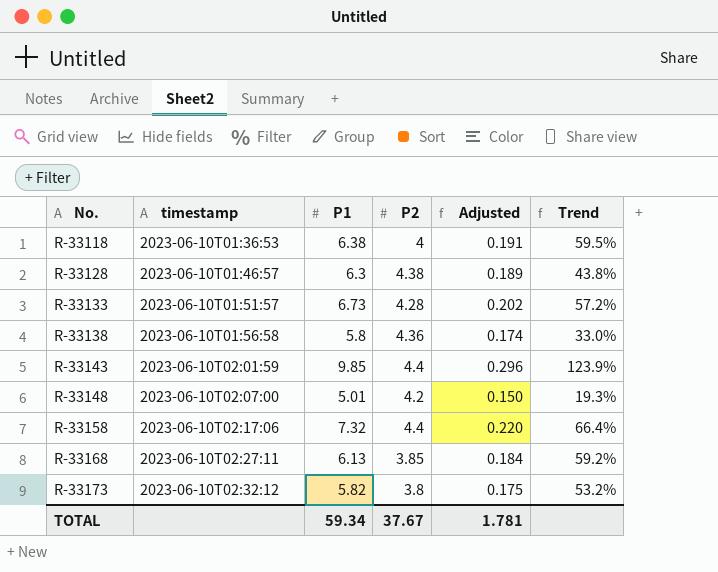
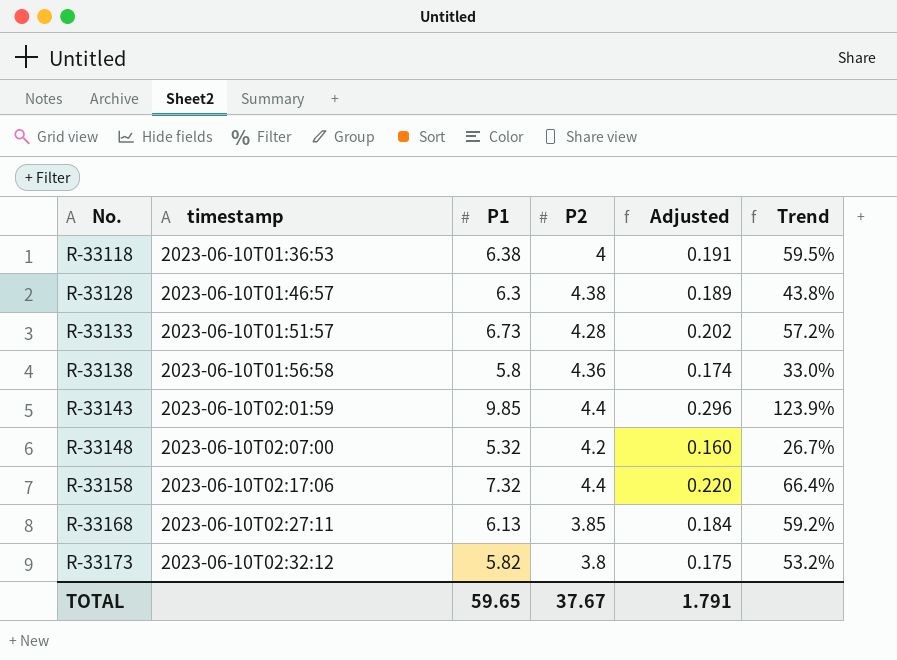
R-33148 | P1: 5.01 -> 5.32
R-33148 | Adjusted: 0.150 -> 0.160
R-33148 | Trend: 19.3% -> 26.7%
TOTAL | P1: 59.34 -> 59.65
TOTAL | Adjusted: 1.781 -> 1.791

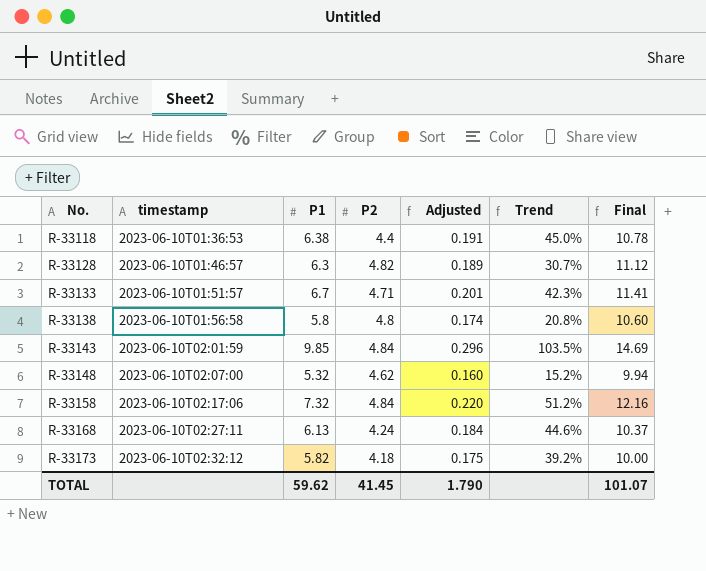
column Final | formula: none -> [P1] + [P2]
R-33118 | P2: 4 -> 4.4
R-33118 | Trend: 59.5% -> 45.0%
R-33128 | P2: 4.38 -> 4.82
R-33128 | Trend: 43.8% -> 30.7%
R-33133 | P1: 6.73 -> 6.7
R-33133 | P2: 4.28 -> 4.71
R-33133 | Adjusted: 0.202 -> 0.201
R-33133 | Trend: 57.2% -> 42.3%
R-33138 | P2: 4.36 -> 4.8
R-33138 | Trend: 33.0% -> 20.8%
R-33143 | P2: 4.4 -> 4.84
R-33143 | Trend: 123.9% -> 103.5%
R-33148 | P2: 4.2 -> 4.62
R-33148 | Trend: 26.7% -> 15.2%
R-33158 | P2: 4.4 -> 4.84
R-33158 | Trend: 66.4% -> 51.2%
R-33168 | P2: 3.85 -> 4.24
R-33168 | Trend: 59.2% -> 44.6%
R-33173 | P2: 3.8 -> 4.18
R-33173 | Trend: 53.2% -> 39.2%
TOTAL | P1: 59.65 -> 59.62
TOTAL | P2: 37.67 -> 41.45
TOTAL | Adjusted: 1.791 -> 1.790

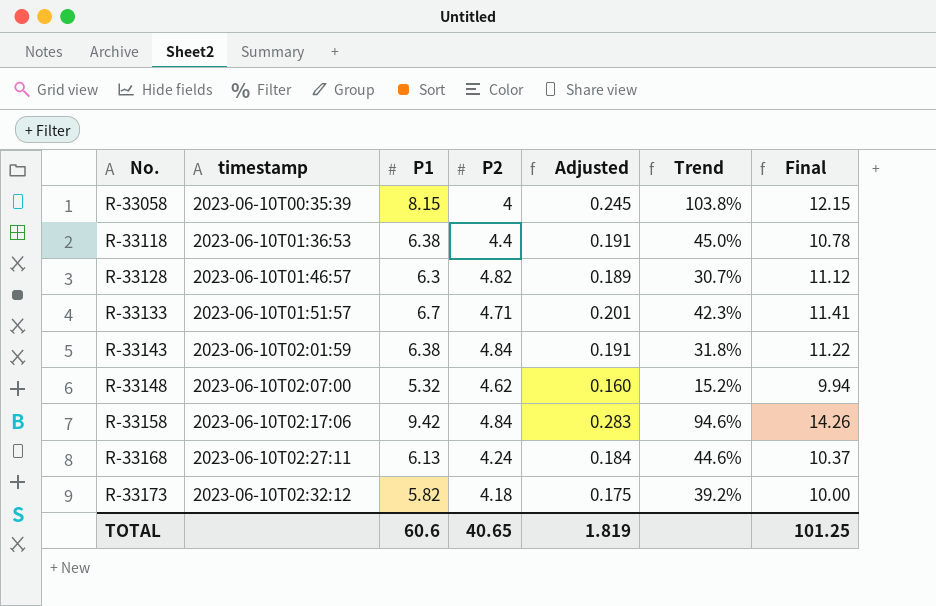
row R-33138: 2023-06-10T01:56:58 | 5.8 | 4.8 | 0.174 | 20.8% | 10.60 -> none
row R-33058: none -> 2023-06-10T00:35:39 | 8.15 | 4 | 0.245 | 103.8% | 12.15
R-33143 | P1: 9.85 -> 6.38
R-33143 | Adjusted: 0.296 -> 0.191
R-33143 | Trend: 103.5% -> 31.8%
R-33143 | Final: 14.69 -> 11.22
R-33158 | P1: 7.32 -> 9.42
R-33158 | Adjusted: 0.220 -> 0.283
R-33158 | Trend: 51.2% -> 94.6%
R-33158 | Final: 12.16 -> 14.26
TOTAL | P1: 59.62 -> 60.6
TOTAL | P2: 41.45 -> 40.65
TOTAL | Adjusted: 1.790 -> 1.819
TOTAL | Final: 101.07 -> 101.25

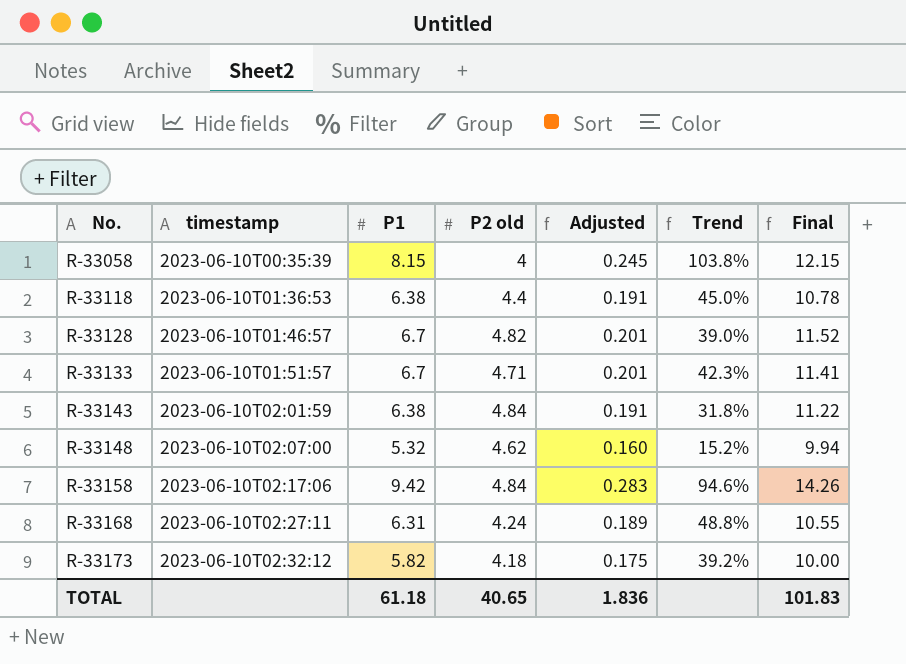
column name: P2 -> P2 old
R-33128 | P1: 6.3 -> 6.7
R-33128 | Adjusted: 0.189 -> 0.201
R-33128 | Trend: 30.7% -> 39.0%
R-33128 | Final: 11.12 -> 11.52
R-33168 | P1: 6.13 -> 6.31
R-33168 | Adjusted: 0.184 -> 0.189
R-33168 | Trend: 44.6% -> 48.8%
R-33168 | Final: 10.37 -> 10.55
TOTAL | P1: 60.6 -> 61.18
TOTAL | Adjusted: 1.819 -> 1.836
TOTAL | Final: 101.25 -> 101.83

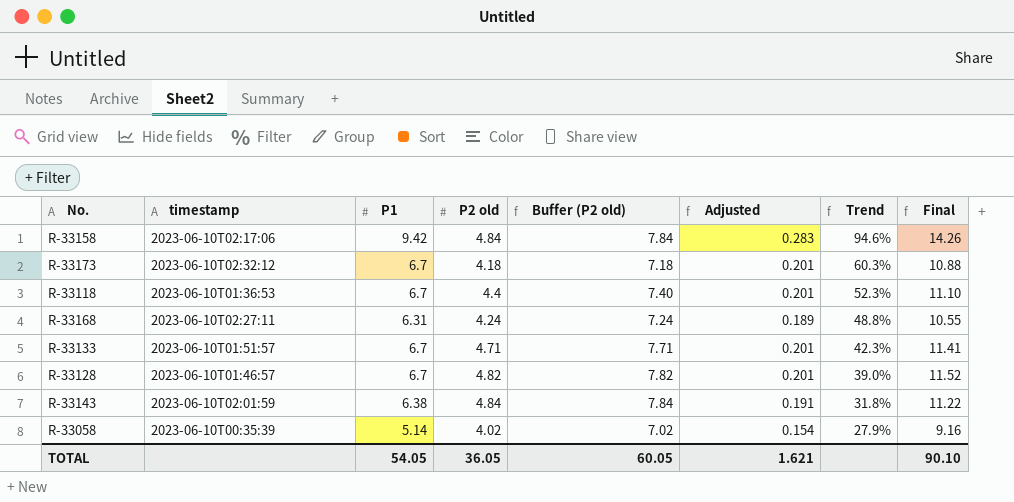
row order: No. ascending -> Trend descending
column Buffer (P2 old) | formula: none -> [P2 old] + 3
row R-33148: 2023-06-10T02:07:00 | 5.32 | 4.62 | 0.160 | 15.2% | 9.94 -> none
R-33173 | P1: 5.82 -> 6.7
R-33173 | Adjusted: 0.175 -> 0.201
R-33173 | Trend: 39.2% -> 60.3%
R-33173 | Final: 10.00 -> 10.88
R-33118 | P1: 6.38 -> 6.7
R-33118 | Adjusted: 0.191 -> 0.201
R-33118 | Trend: 45.0% -> 52.3%
R-33118 | Final: 10.78 -> 11.10
R-33058 | P1: 8.15 -> 5.14
R-33058 | P2 old: 4 -> 4.02
R-33058 | Adjusted: 0.245 -> 0.154
R-33058 | Trend: 103.8% -> 27.9%
R-33058 | Final: 12.15 -> 9.16
TOTAL | P1: 61.18 -> 54.05
TOTAL | P2 old: 40.65 -> 36.05
TOTAL | Adjusted: 1.836 -> 1.621
TOTAL | Final: 101.83 -> 90.10

